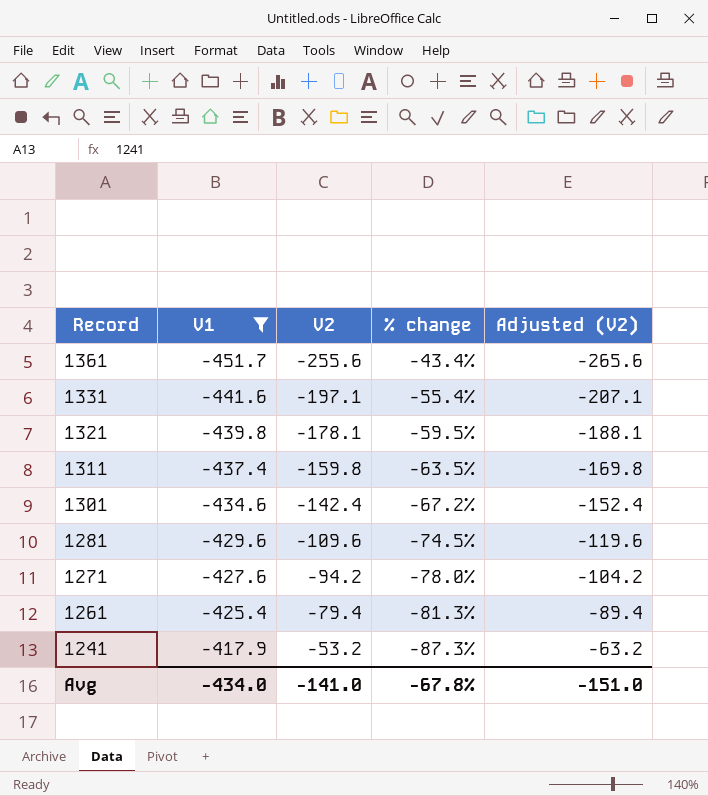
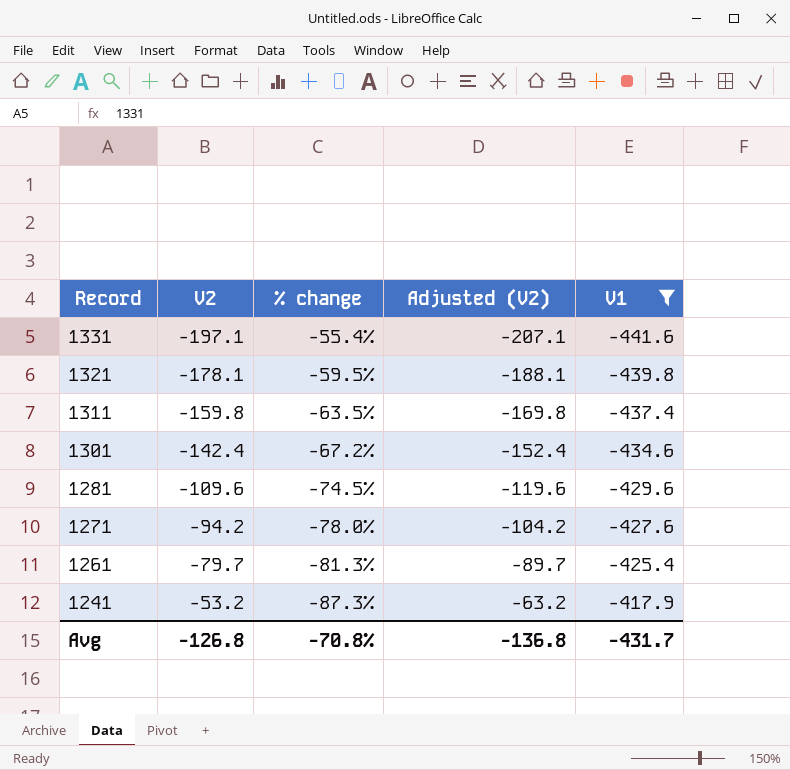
column V1 | position: 2 -> 5
row 1361: -451.7 | -255.6 | -43.4% | -265.6 -> none
1261 | V2: -79.4 -> -79.7
1261 | Adjusted (V2): -89.4 -> -89.7
Avg | V2: -141.0 -> -126.8
Avg | % change: -67.8% -> -70.8%
Avg | Adjusted (V2): -151.0 -> -136.8
Avg | V1: -434.0 -> -431.7

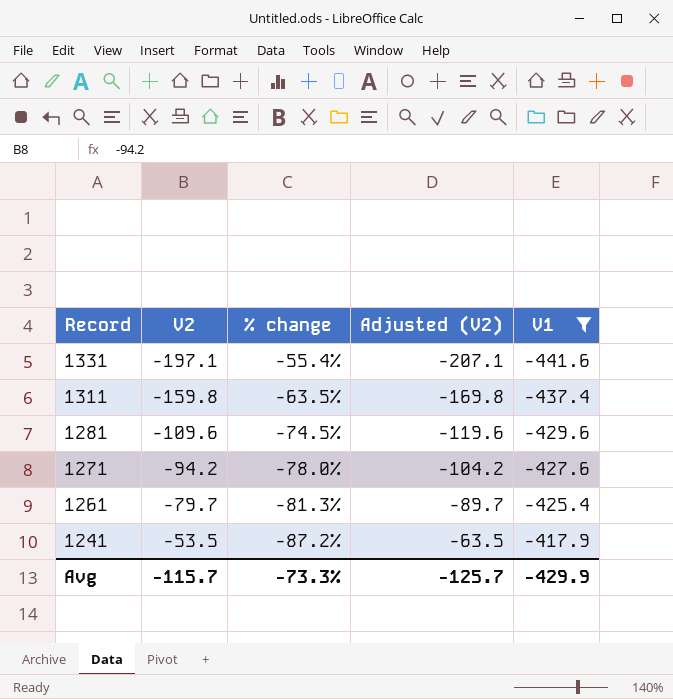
row 1321: -178.1 | -59.5% | -188.1 | -439.8 -> none
row 1301: -142.4 | -67.2% | -152.4 | -434.6 -> none
1241 | V2: -53.2 -> -53.5
1241 | % change: -87.3% -> -87.2%
1241 | Adjusted (V2): -63.2 -> -63.5
Avg | V2: -126.8 -> -115.7
Avg | % change: -70.8% -> -73.3%
Avg | Adjusted (V2): -136.8 -> -125.7
Avg | V1: -431.7 -> -429.9

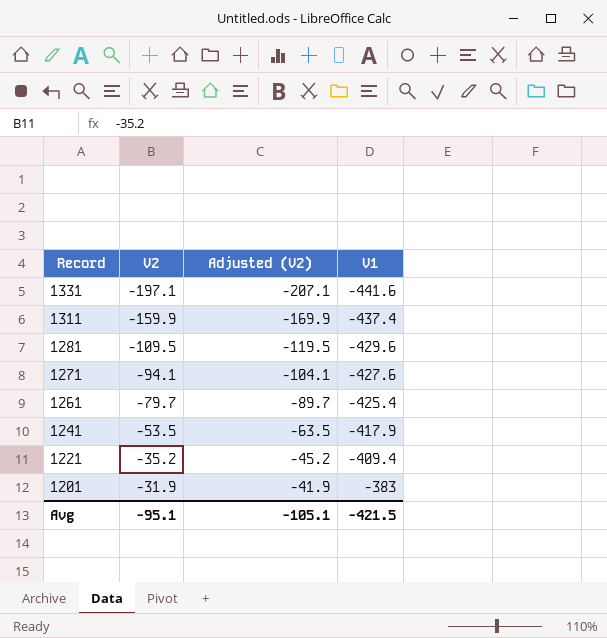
filter: V1 <= -417.9 -> none
column % change | formula: ([V2] - [V1]) / [V1] -> none
1311 | V2: -159.8 -> -159.9
1311 | Adjusted (V2): -169.8 -> -169.9
1281 | V2: -109.6 -> -109.5
1281 | Adjusted (V2): -119.6 -> -119.5
1271 | V2: -94.2 -> -94.1
1271 | Adjusted (V2): -104.2 -> -104.1
Avg | V2: -115.7 -> -95.1
Avg | Adjusted (V2): -125.7 -> -105.1
Avg | V1: -429.9 -> -421.5

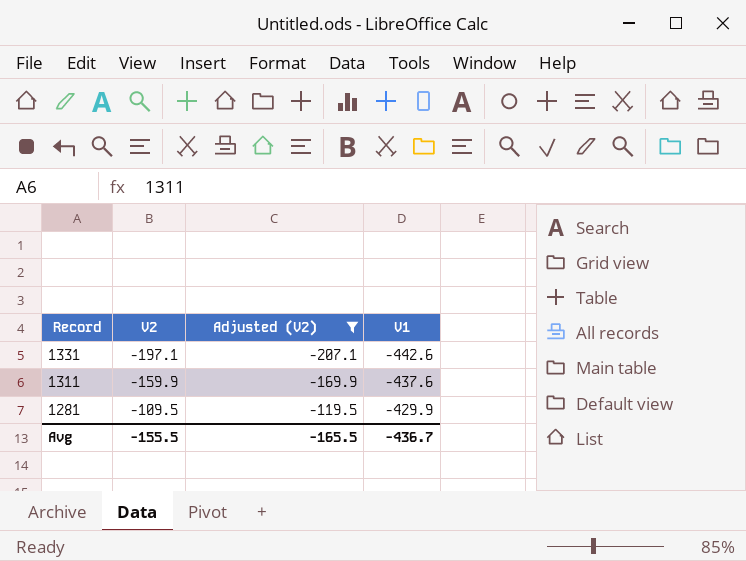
filter: none -> Adjusted (V2) <= -119.5
1331 | V1: -441.6 -> -442.6
1311 | V1: -437.4 -> -437.6
1281 | V1: -429.6 -> -429.9
Avg | V2: -95.1 -> -155.5
Avg | Adjusted (V2): -105.1 -> -165.5
Avg | V1: -421.5 -> -436.7

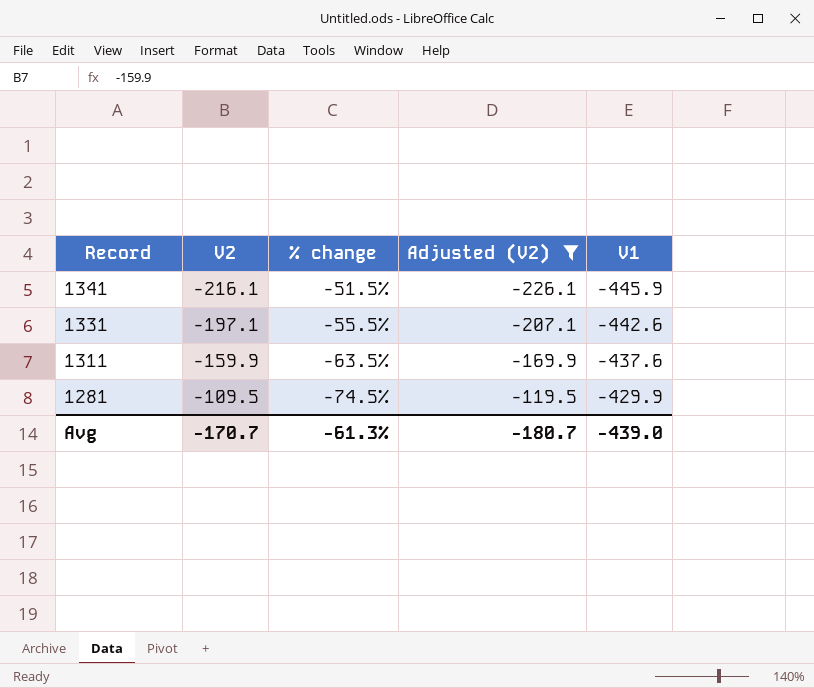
column % change | formula: none -> ([V2] - [V1]) / [V1]
row 1341: none -> -216.1 | -51.5% | -226.1 | -445.9
Avg | V2: -155.5 -> -170.7
Avg | Adjusted (V2): -165.5 -> -180.7
Avg | V1: -436.7 -> -439.0

